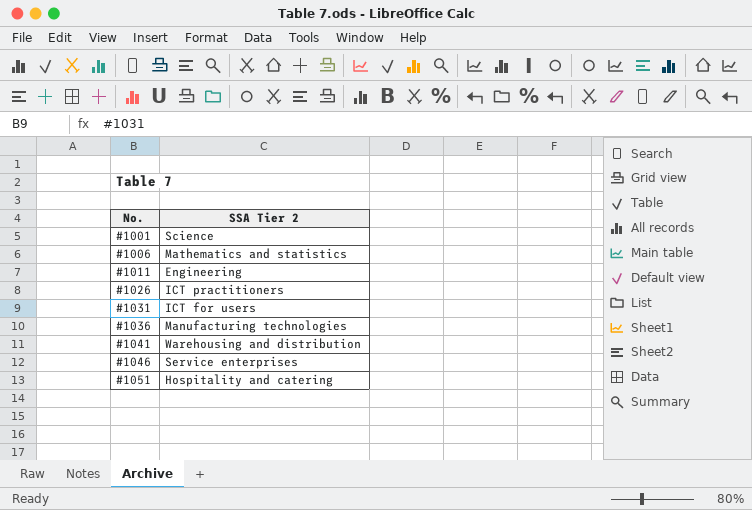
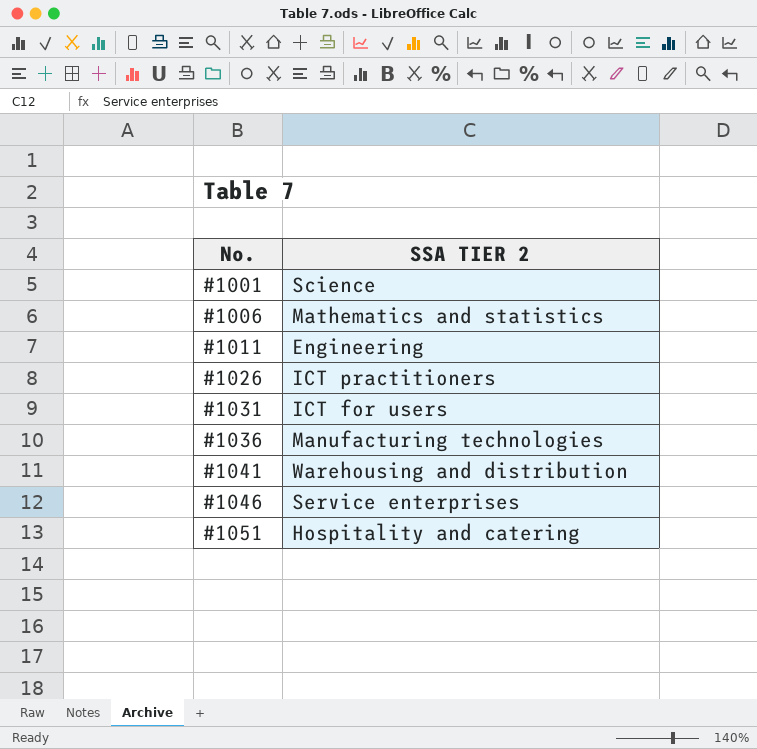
column name: SSA Tier 2 -> SSA TIER 2

